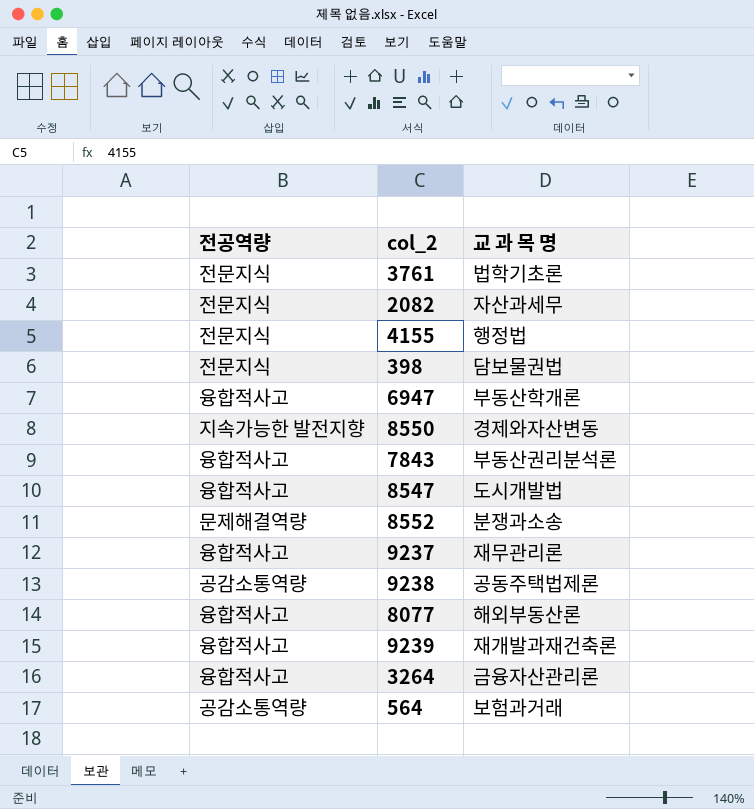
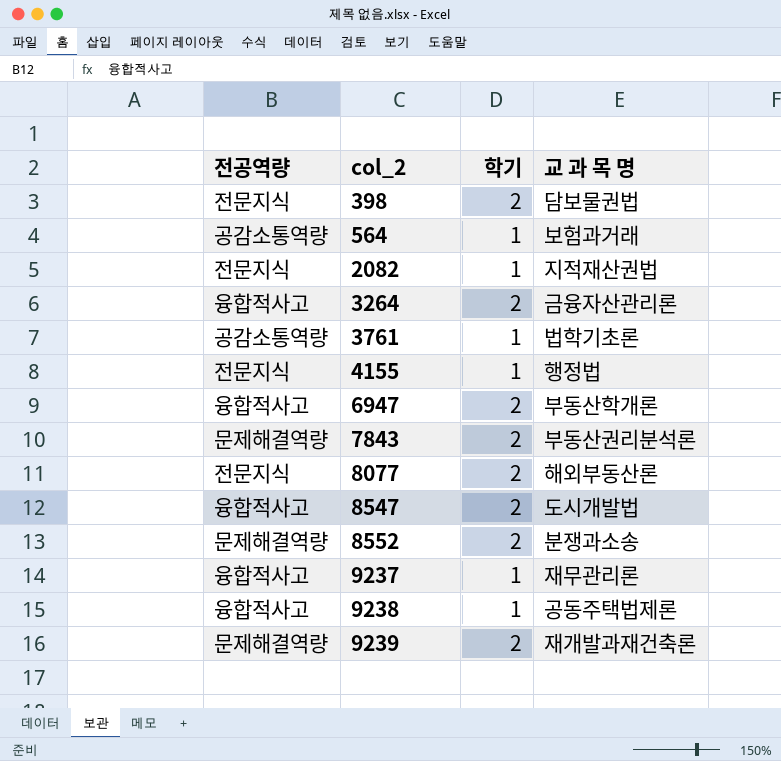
row order: none -> col_2 ascending
column 학기 | position: none -> 3
row 8550: 지속가능한 발전지향 | 경제와자산변동 -> none
2082 | 교 과 목 명: 자산과세무 -> 지적재산권법
3761 | 전공역량: 전문지식 -> 공감소통역량
7843 | 전공역량: 융합적사고 -> 문제해결역량
8077 | 전공역량: 융합적사고 -> 전문지식
9238 | 전공역량: 공감소통역량 -> 융합적사고
9239 | 전공역량: 융합적사고 -> 문제해결역량

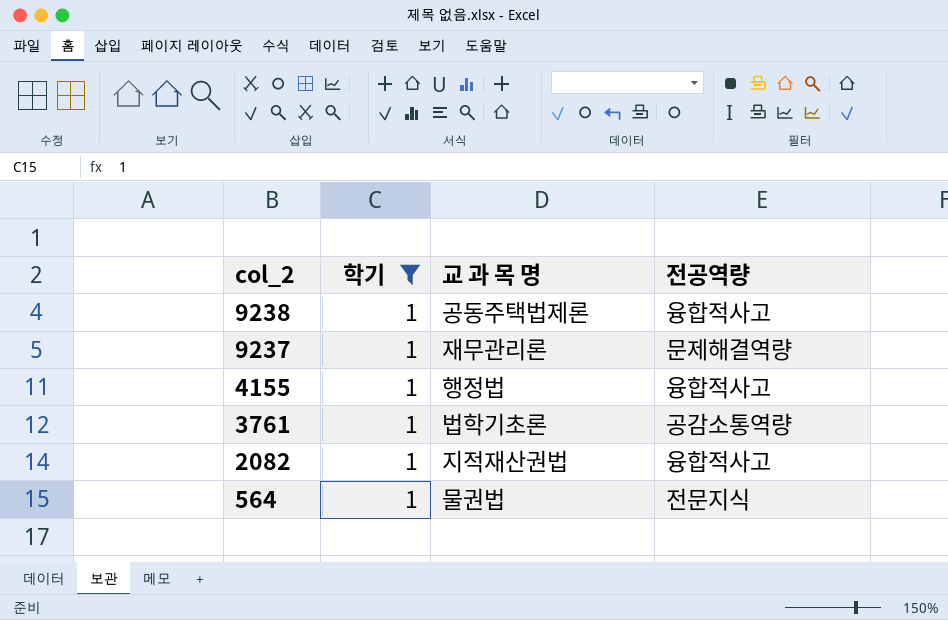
filter: none -> 학기 = 1
row order: col_2 ascending -> col_2 descending
column 전공역량 | position: 1 -> 4
9237 | 전공역량: 융합적사고 -> 문제해결역량
4155 | 전공역량: 전문지식 -> 융합적사고
2082 | 전공역량: 전문지식 -> 융합적사고
564 | 교 과 목 명: 보험과거래 -> 물권법
564 | 전공역량: 공감소통역량 -> 전문지식

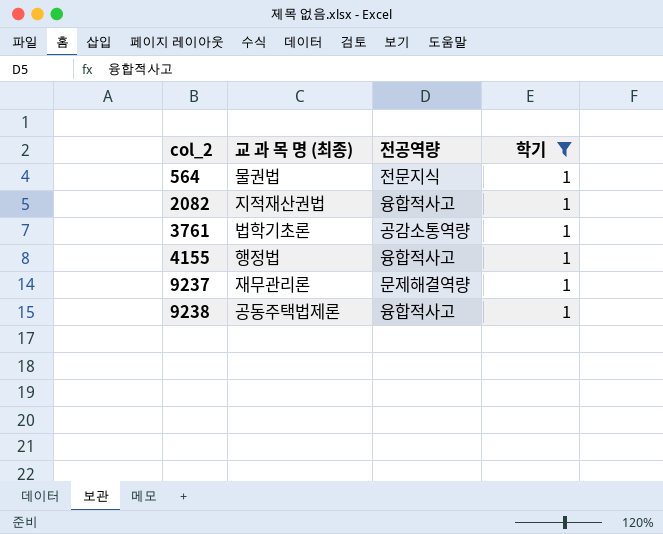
row order: col_2 descending -> col_2 ascending
column name: 교 과 목 명 -> 교 과 목 명 (최종)
column 학기 | position: 2 -> 4

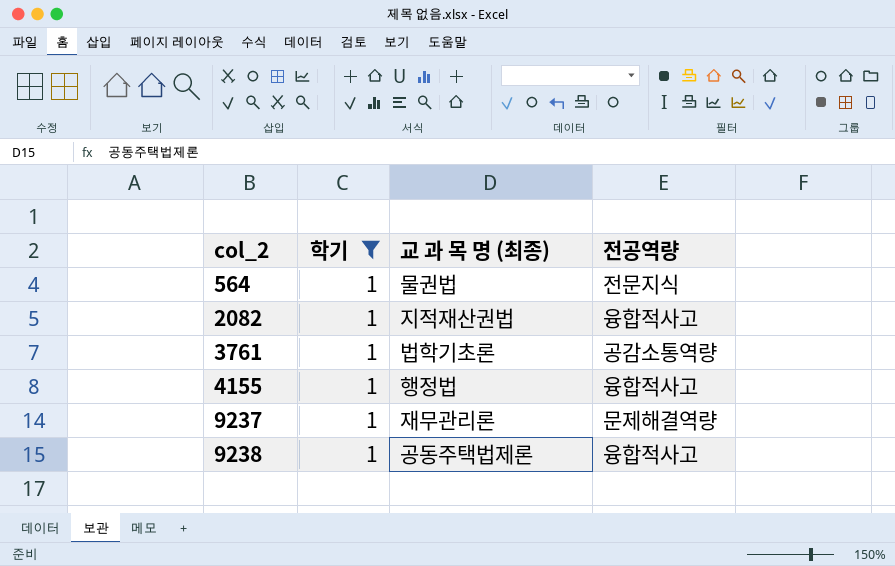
column 학기 | position: 4 -> 2

